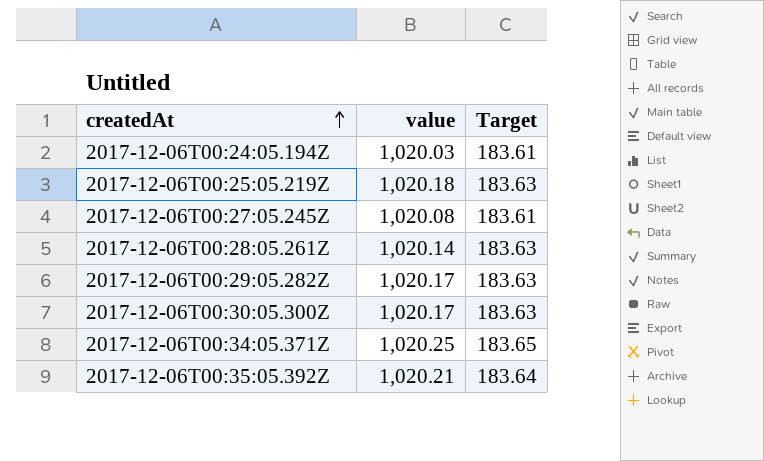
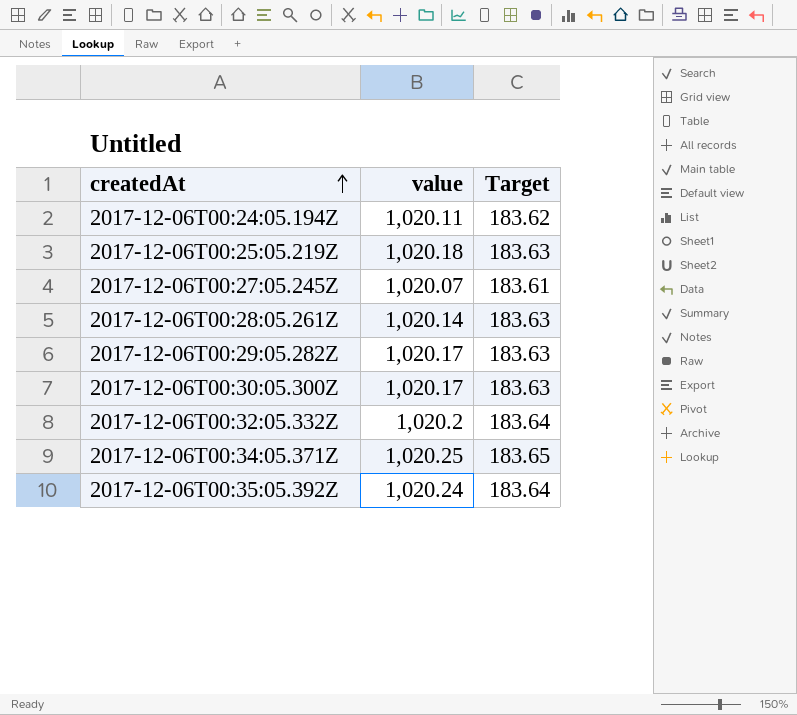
2017-12-06T00:24:05.194Z | value: 1,020.03 -> 1,020.11
2017-12-06T00:24:05.194Z | Target: 183.61 -> 183.62
2017-12-06T00:27:05.245Z | value: 1,020.08 -> 1,020.07
row 2017-12-06T00:32:05.332Z: none -> 1,020.2 | 183.64
2017-12-06T00:35:05.392Z | value: 1,020.21 -> 1,020.24

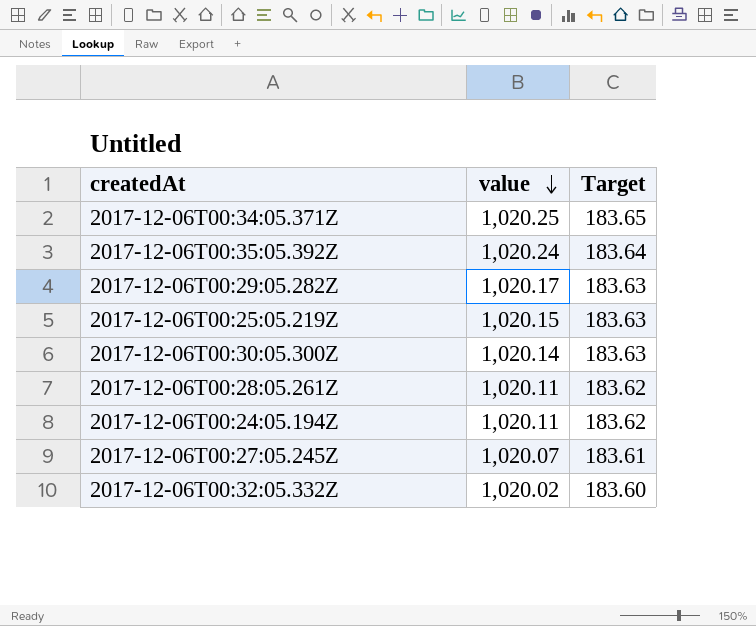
row order: createdAt ascending -> value descending
2017-12-06T00:25:05.219Z | value: 1,020.18 -> 1,020.15
2017-12-06T00:30:05.300Z | value: 1,020.17 -> 1,020.14
2017-12-06T00:28:05.261Z | value: 1,020.14 -> 1,020.11
2017-12-06T00:28:05.261Z | Target: 183.63 -> 183.62
2017-12-06T00:32:05.332Z | value: 1,020.2 -> 1,020.02
2017-12-06T00:32:05.332Z | Target: 183.64 -> 183.60

